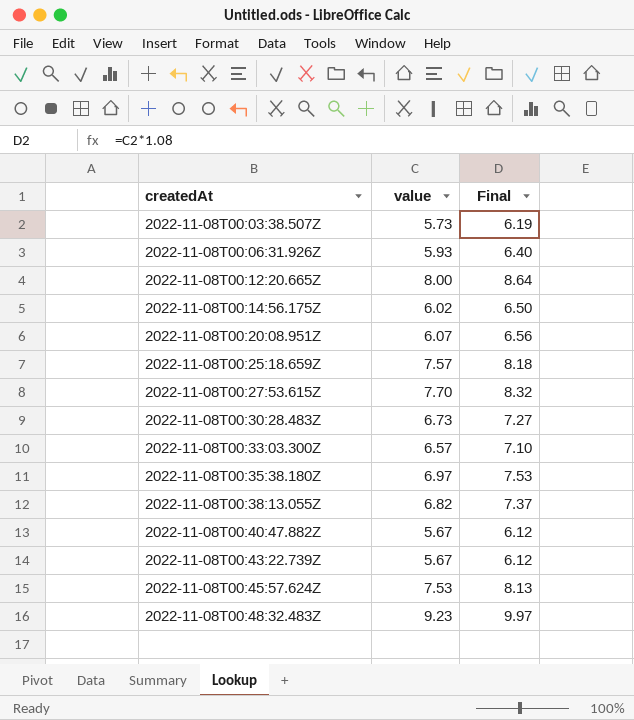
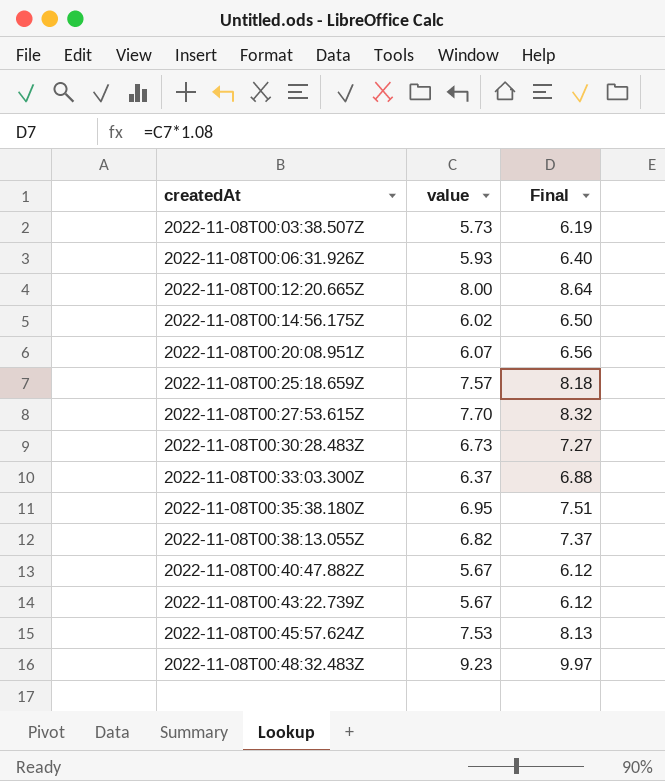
2022-11-08T00:33:03.300Z | value: 6.57 -> 6.37
2022-11-08T00:33:03.300Z | Final: 7.10 -> 6.88
2022-11-08T00:35:38.180Z | value: 6.97 -> 6.95
2022-11-08T00:35:38.180Z | Final: 7.53 -> 7.51

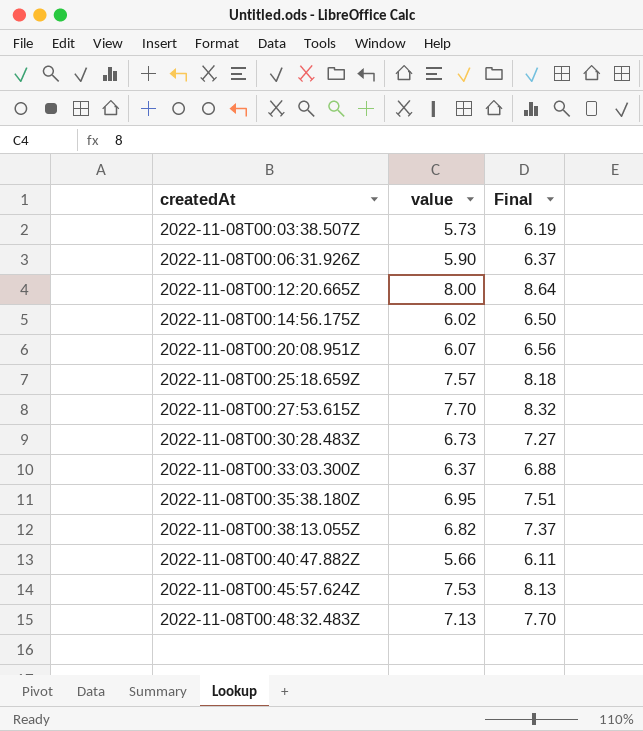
row 2022-11-08T00:43:22.739Z: 5.67 | 6.12 -> none
2022-11-08T00:06:31.926Z | value: 5.93 -> 5.90
2022-11-08T00:06:31.926Z | Final: 6.40 -> 6.37
2022-11-08T00:40:47.882Z | value: 5.67 -> 5.66
2022-11-08T00:40:47.882Z | Final: 6.12 -> 6.11
2022-11-08T00:48:32.483Z | value: 9.23 -> 7.13
2022-11-08T00:48:32.483Z | Final: 9.97 -> 7.70

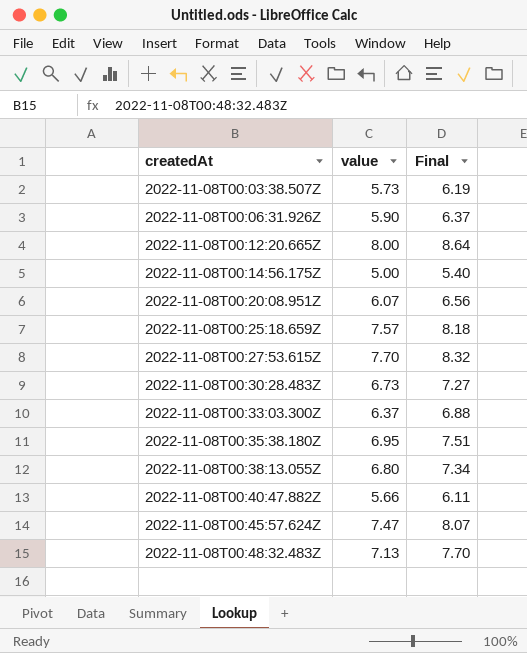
2022-11-08T00:14:56.175Z | value: 6.02 -> 5.00
2022-11-08T00:14:56.175Z | Final: 6.50 -> 5.40
2022-11-08T00:38:13.055Z | value: 6.82 -> 6.80
2022-11-08T00:38:13.055Z | Final: 7.37 -> 7.34
2022-11-08T00:45:57.624Z | value: 7.53 -> 7.47
2022-11-08T00:45:57.624Z | Final: 8.13 -> 8.07

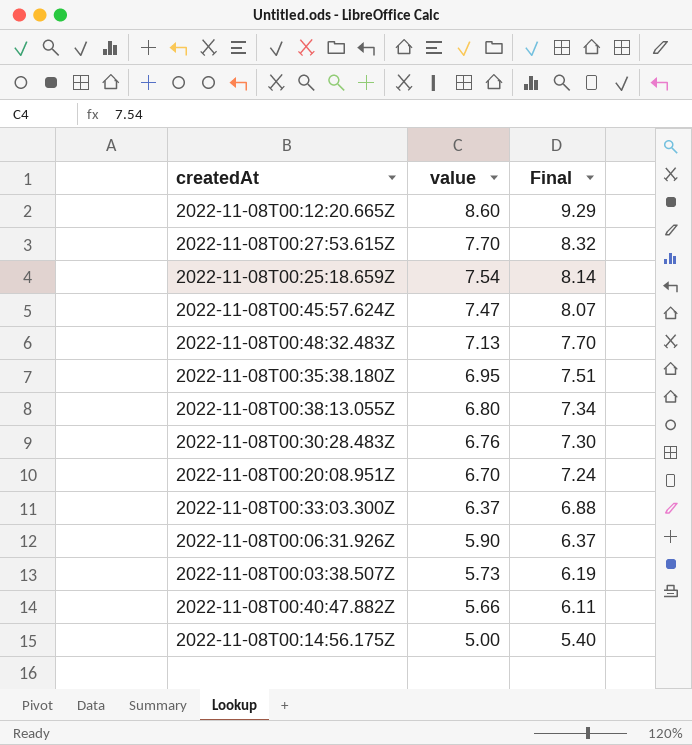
row order: createdAt ascending -> value descending
2022-11-08T00:12:20.665Z | value: 8.00 -> 8.60
2022-11-08T00:12:20.665Z | Final: 8.64 -> 9.29
2022-11-08T00:25:18.659Z | value: 7.57 -> 7.54
2022-11-08T00:25:18.659Z | Final: 8.18 -> 8.14
2022-11-08T00:30:28.483Z | value: 6.73 -> 6.76
2022-11-08T00:30:28.483Z | Final: 7.27 -> 7.30
2022-11-08T00:20:08.951Z | value: 6.07 -> 6.70
2022-11-08T00:20:08.951Z | Final: 6.56 -> 7.24

